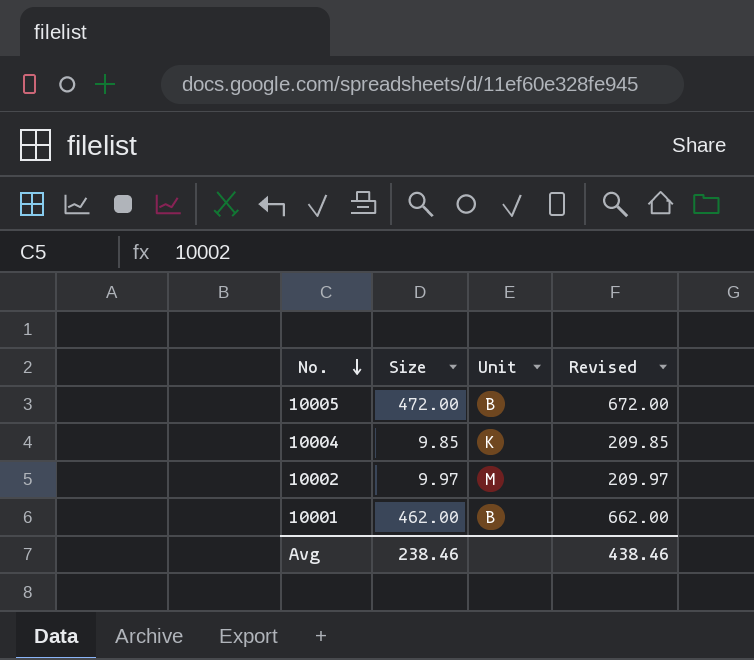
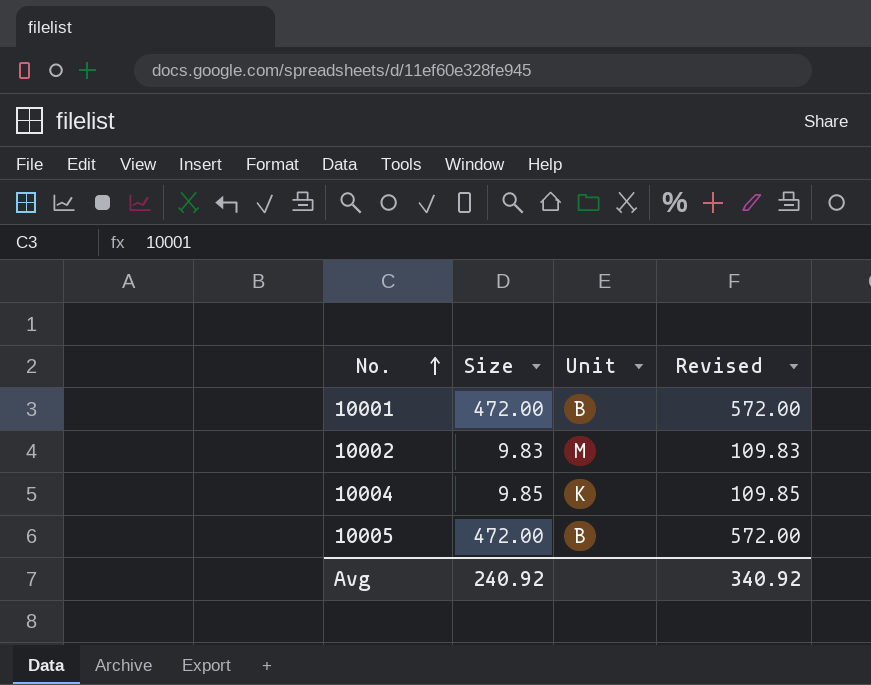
row order: No. descending -> No. ascending
column Revised | formula: [Size] + 200 -> [Size] + 100
10001 | Size: 462.00 -> 472.00
10002 | Size: 9.97 -> 9.83
Avg | Size: 238.46 -> 240.92
Avg | Revised: 438.46 -> 340.92

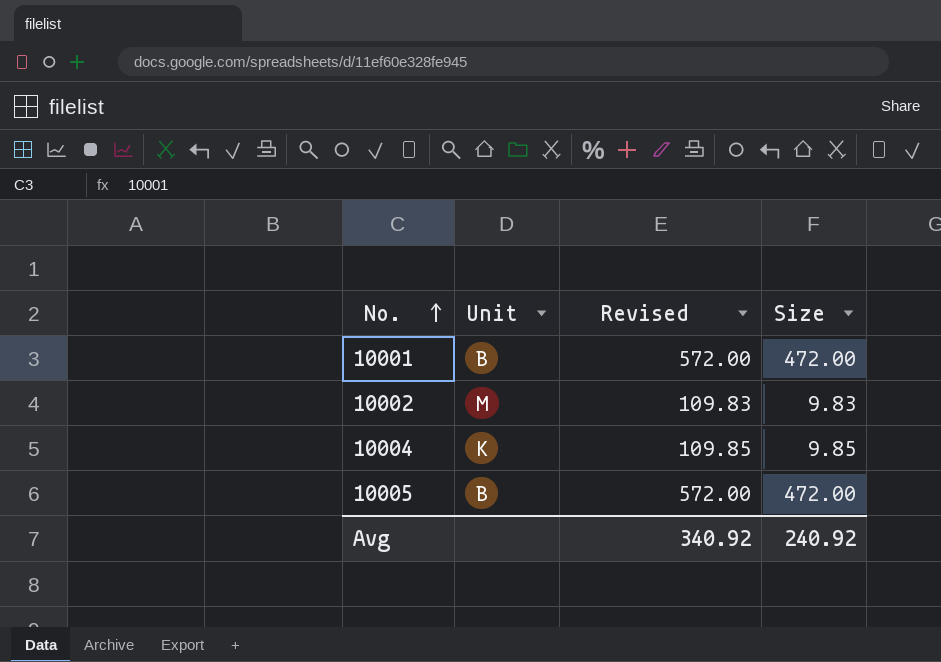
column Size | position: 2 -> 4

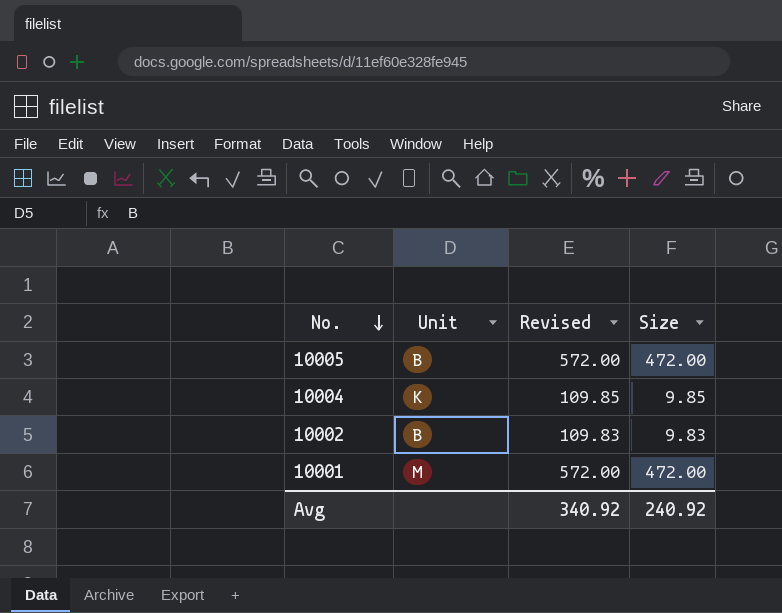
row order: No. ascending -> No. descending
10002 | Unit: M -> B
10001 | Unit: B -> M

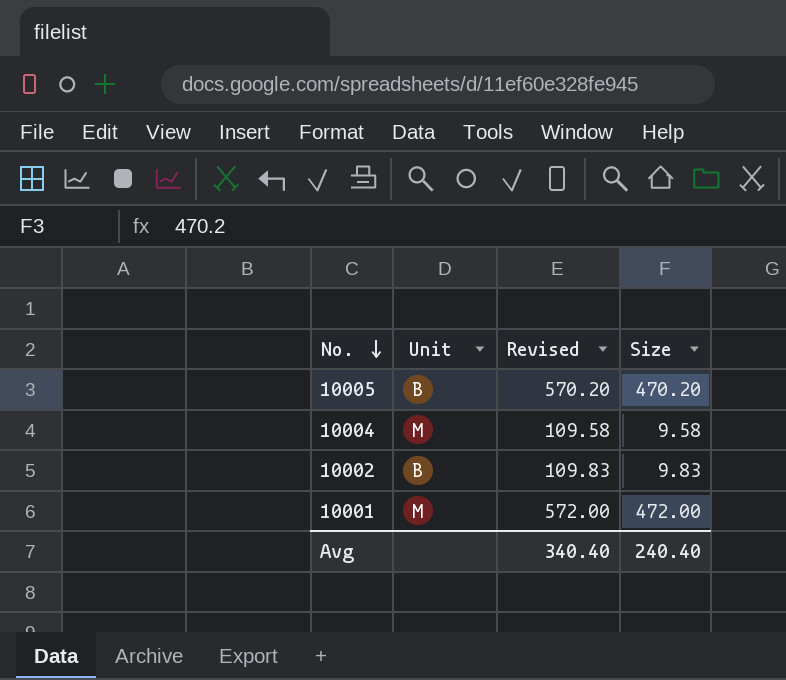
10005 | Revised: 572.00 -> 570.20
10005 | Size: 472.00 -> 470.20
10004 | Unit: K -> M
10004 | Revised: 109.85 -> 109.58
10004 | Size: 9.85 -> 9.58
Avg | Revised: 340.92 -> 340.40
Avg | Size: 240.92 -> 240.40

